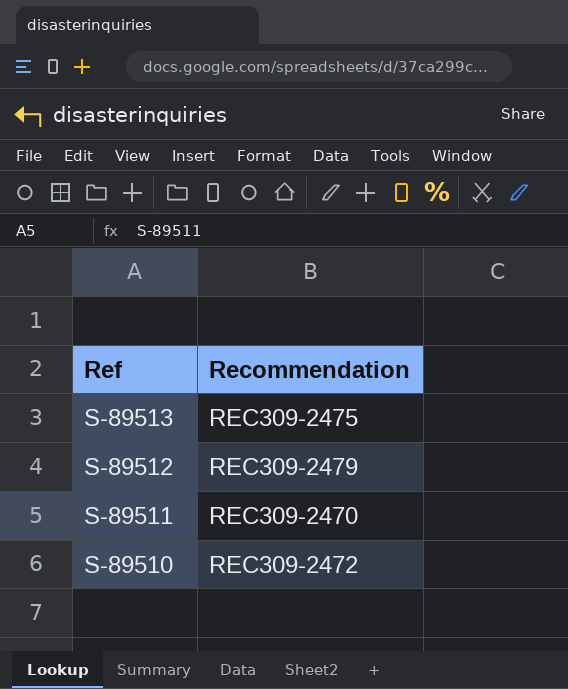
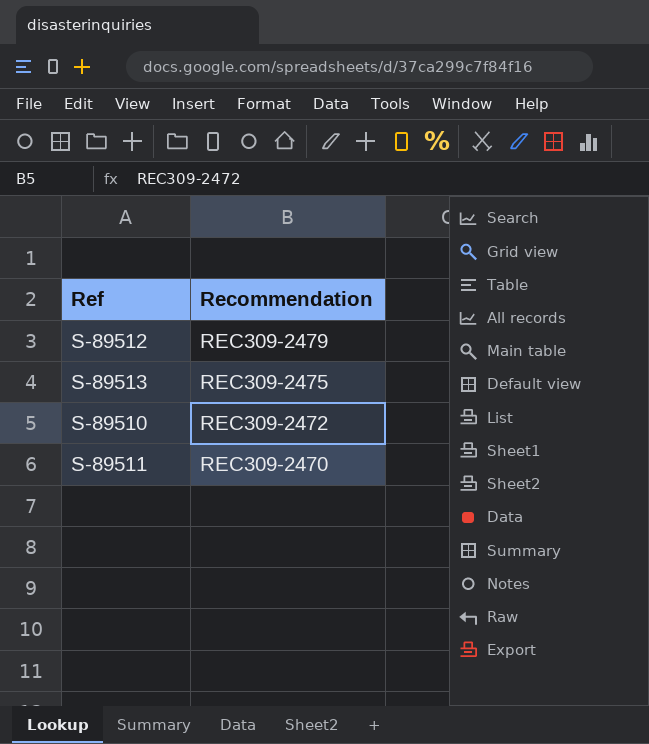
row order: Ref descending -> Recommendation descending

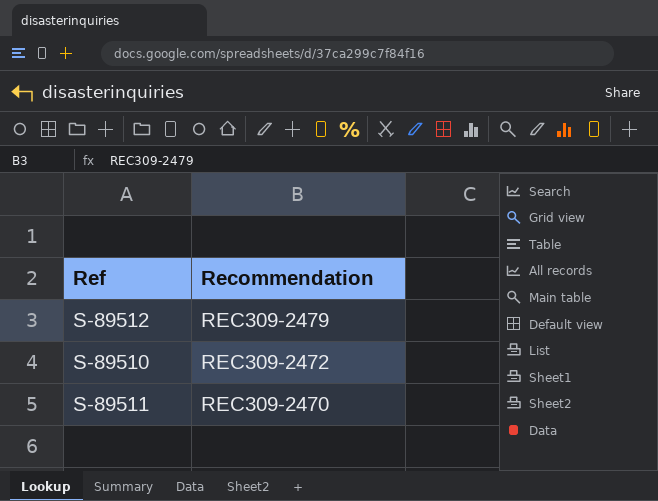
row S-89513: REC309-2475 -> none

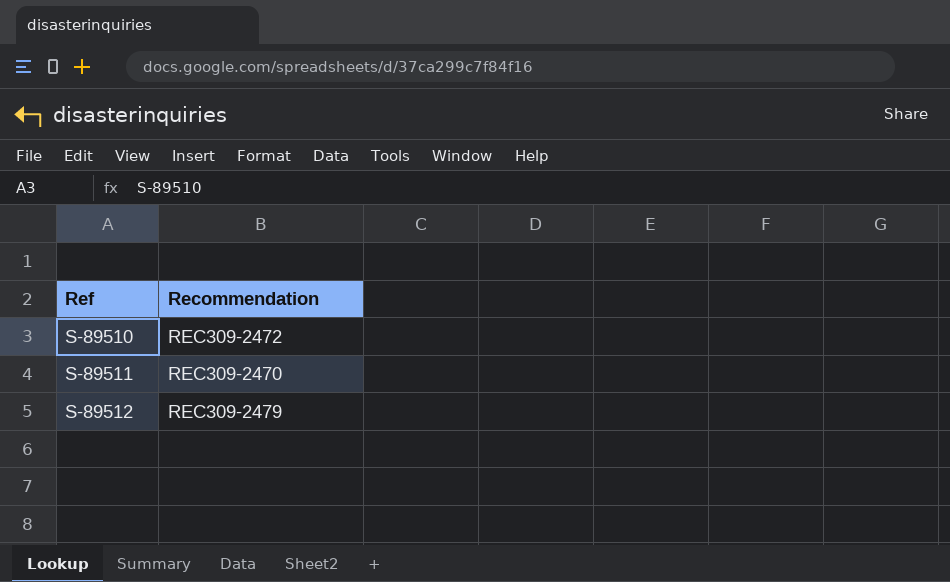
row order: Recommendation descending -> Ref ascending

